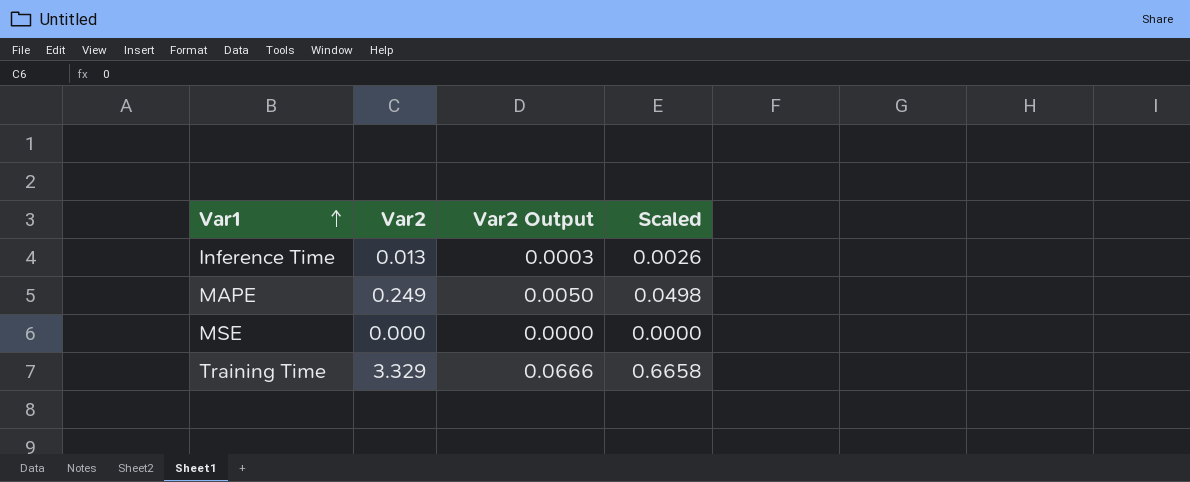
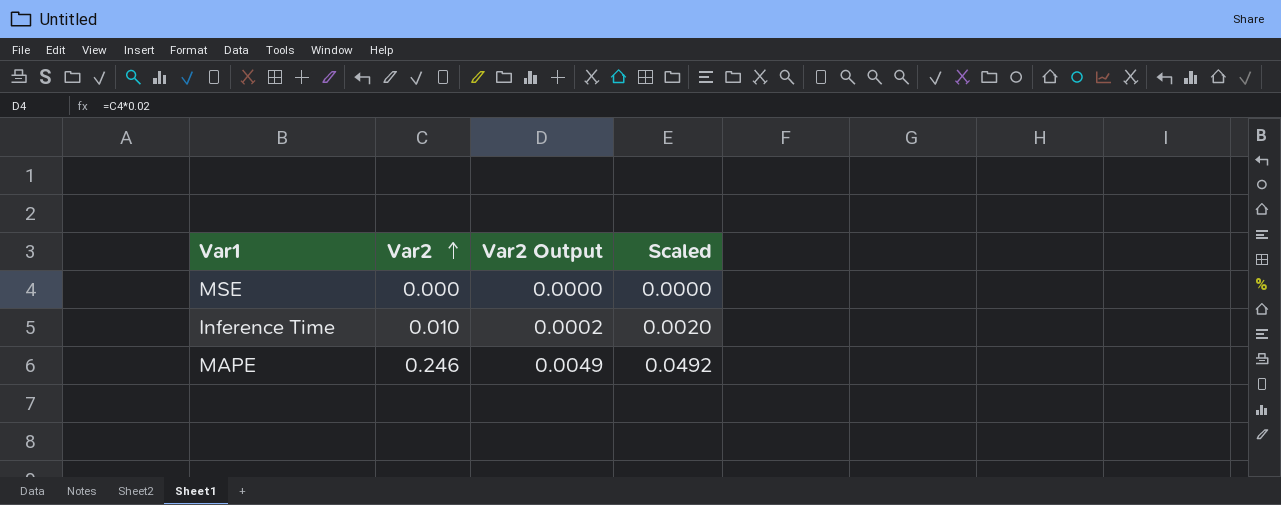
row order: Var1 ascending -> Var2 ascending
row Training Time: 3.329 | 0.0666 | 0.6658 -> none
Inference Time | Var2: 0.013 -> 0.010
Inference Time | Var2 Output: 0.0003 -> 0.0002
Inference Time | Scaled: 0.0026 -> 0.0020
MAPE | Var2: 0.249 -> 0.246
MAPE | Var2 Output: 0.0050 -> 0.0049
MAPE | Scaled: 0.0498 -> 0.0492

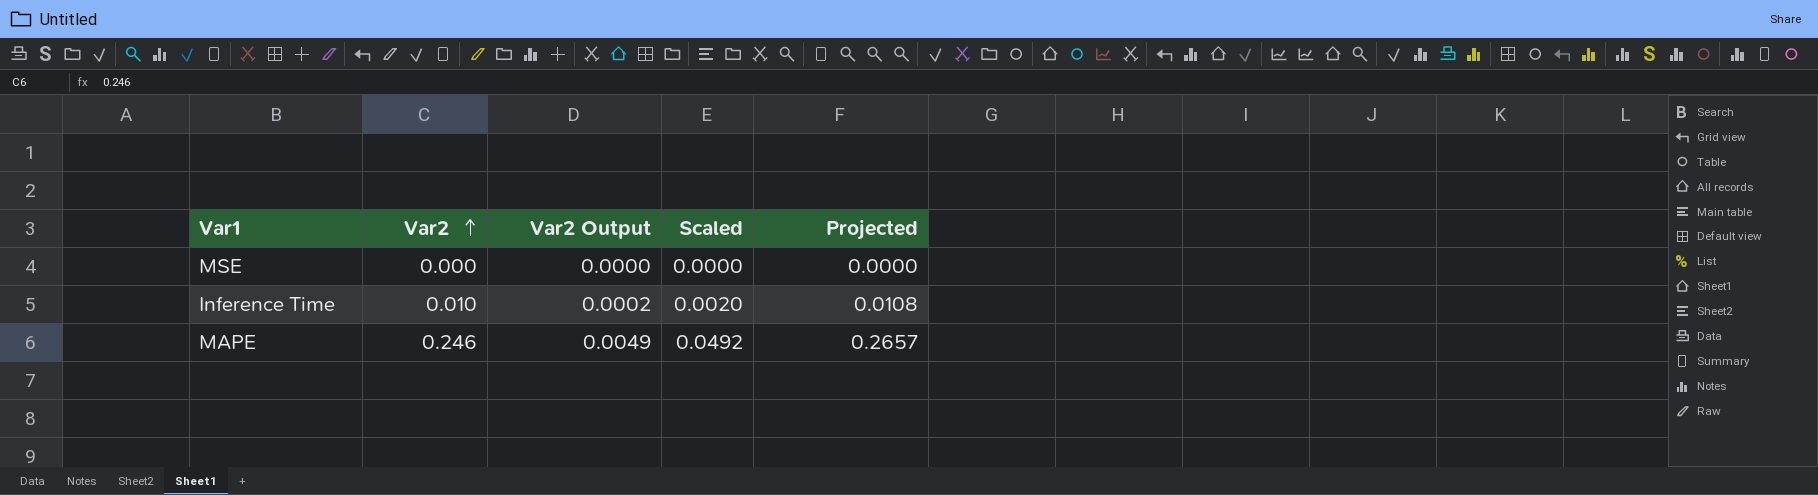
column Projected | formula: none -> [Var2] * 1.08

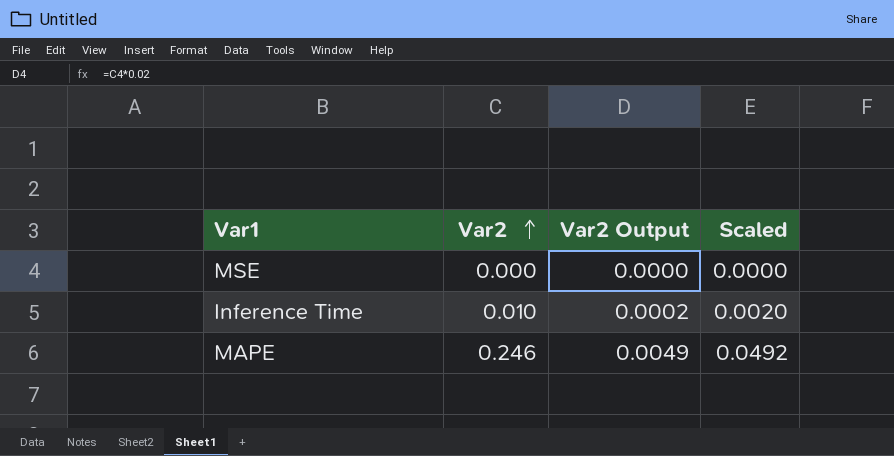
column Projected | formula: [Var2] * 1.08 -> none

